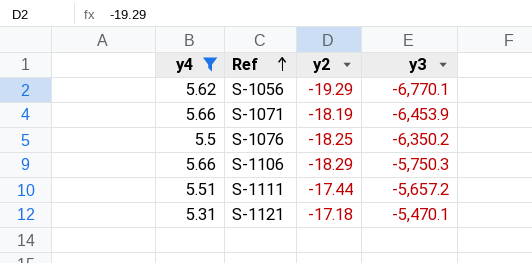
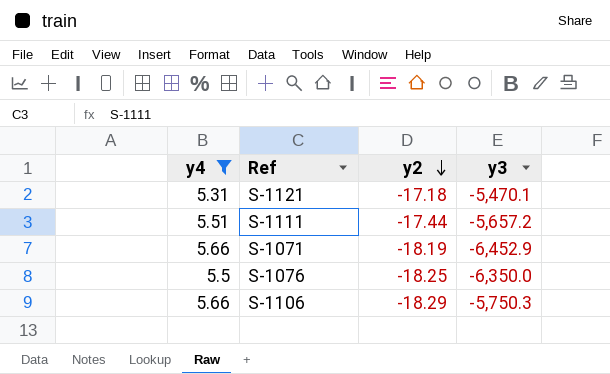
row order: Ref ascending -> y2 descending
row S-1056: 5.62 | -19.29 | -6,770.1 -> none
S-1071 | y3: -6,453.9 -> -6,452.9
S-1076 | y3: -6,350.2 -> -6,350.0

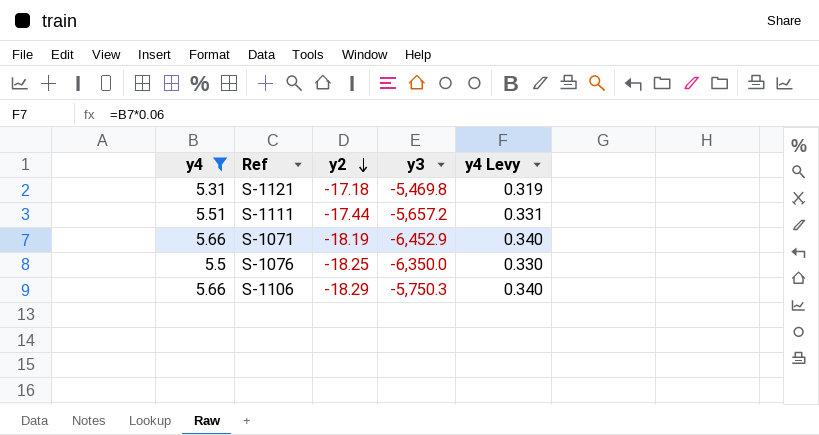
column y4 Levy | formula: none -> [y4] * 0.06
S-1121 | y3: -5,470.1 -> -5,469.8

